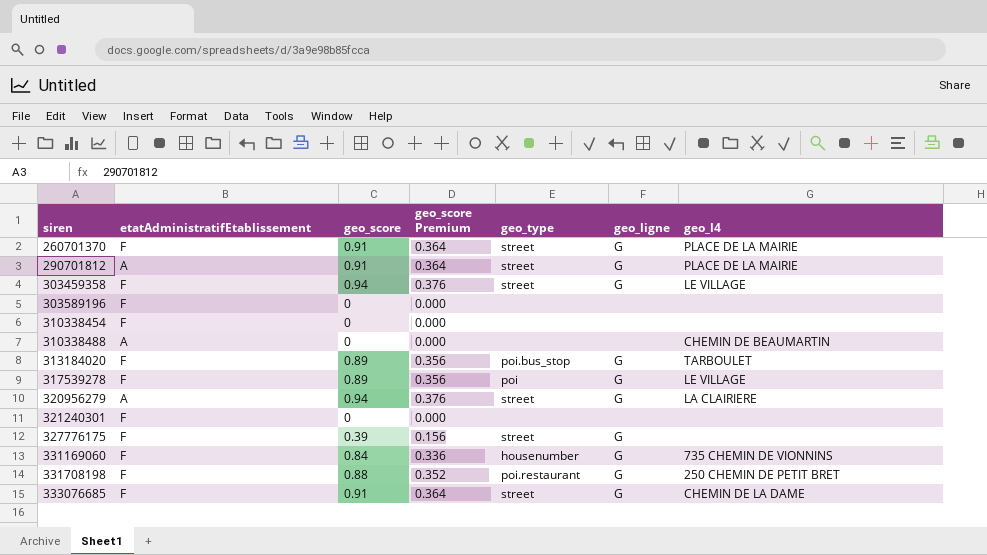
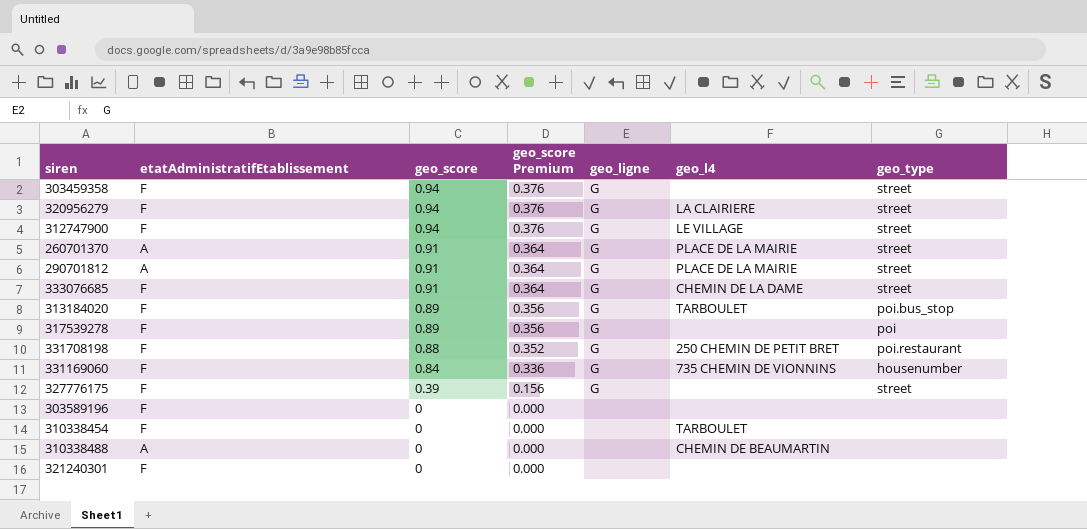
row order: siren ascending -> geo_score descending
column geo_type | position: 5 -> 7
303459358 | geo_l4: LE VILLAGE -> none
320956279 | etatAdministratifEtablissement: A -> F
row 312747900: none -> F | 0.94 | 0.376 | G | LE VILLAGE | street
260701370 | etatAdministratifEtablissement: F -> A
317539278 | geo_l4: LE VILLAGE -> none
310338454 | geo_l4: none -> TARBOULET

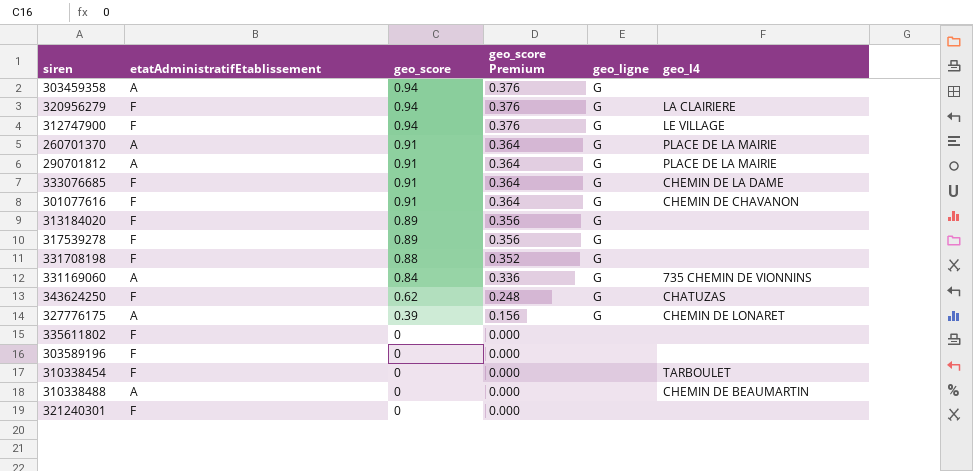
column geo_type | position: 7 -> none
303459358 | etatAdministratifEtablissement: F -> A
row 301077616: none -> F | 0.91 | 0.364 | G | CHEMIN DE CHAVANON
313184020 | geo_l4: TARBOULET -> none
331708198 | geo_l4: 250 CHEMIN DE PETIT BRET -> none
331169060 | etatAdministratifEtablissement: F -> A
row 343624250: none -> F | 0.62 | 0.248 | G | CHATUZAS
327776175 | etatAdministratifEtablissement: F -> A
327776175 | geo_l4: none -> CHEMIN DE LONARET
row 335611802: none -> F | 0 | 0.000 | none | none

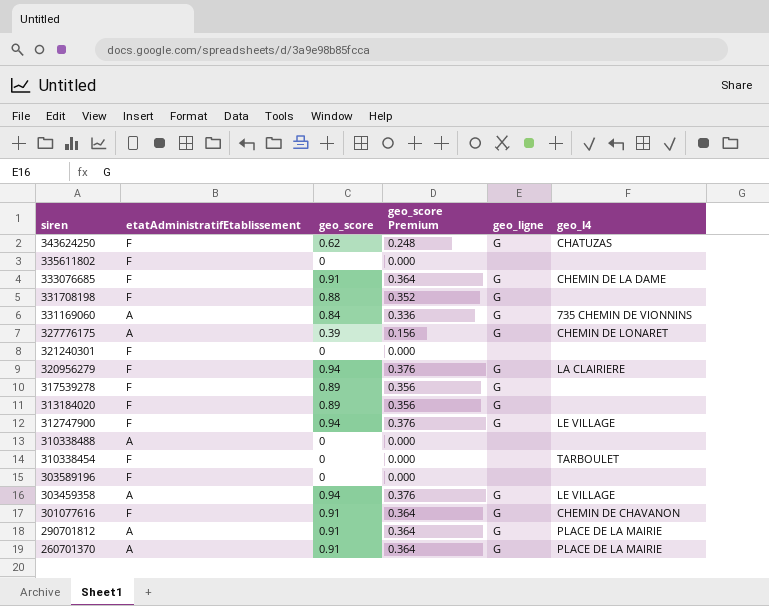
row order: geo_score descending -> siren descending
310338488 | geo_l4: CHEMIN DE BEAUMARTIN -> none
303459358 | geo_l4: none -> LE VILLAGE

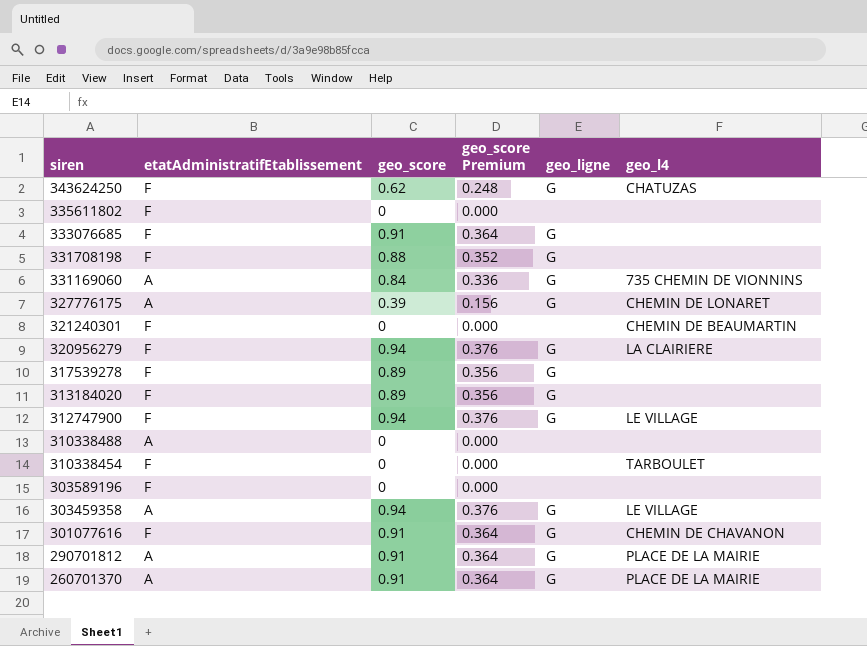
333076685 | geo_l4: CHEMIN DE LA DAME -> none
321240301 | geo_l4: none -> CHEMIN DE BEAUMARTIN

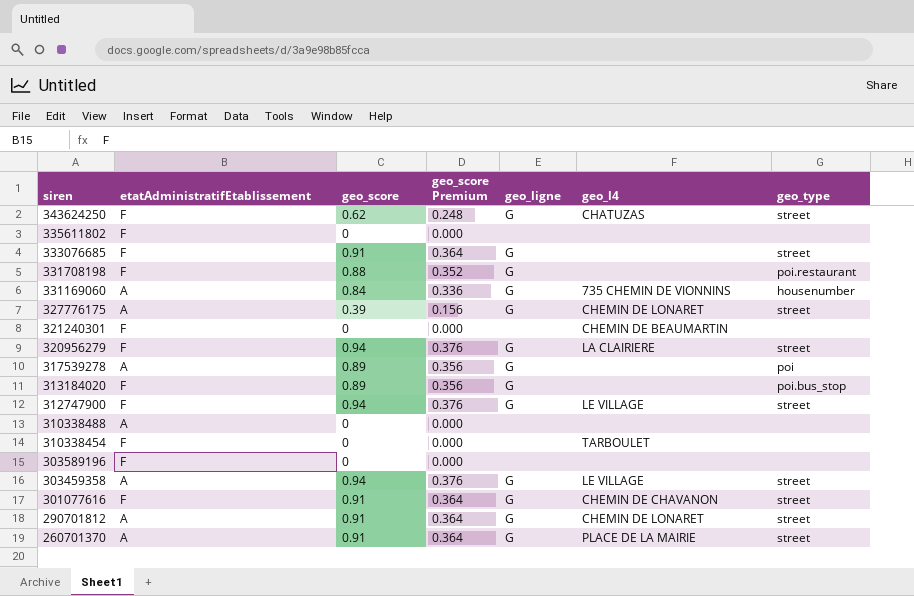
column geo_type | position: none -> 7
317539278 | etatAdministratifEtablissement: F -> A
290701812 | geo_l4: PLACE DE LA MAIRIE -> CHEMIN DE LONARET

